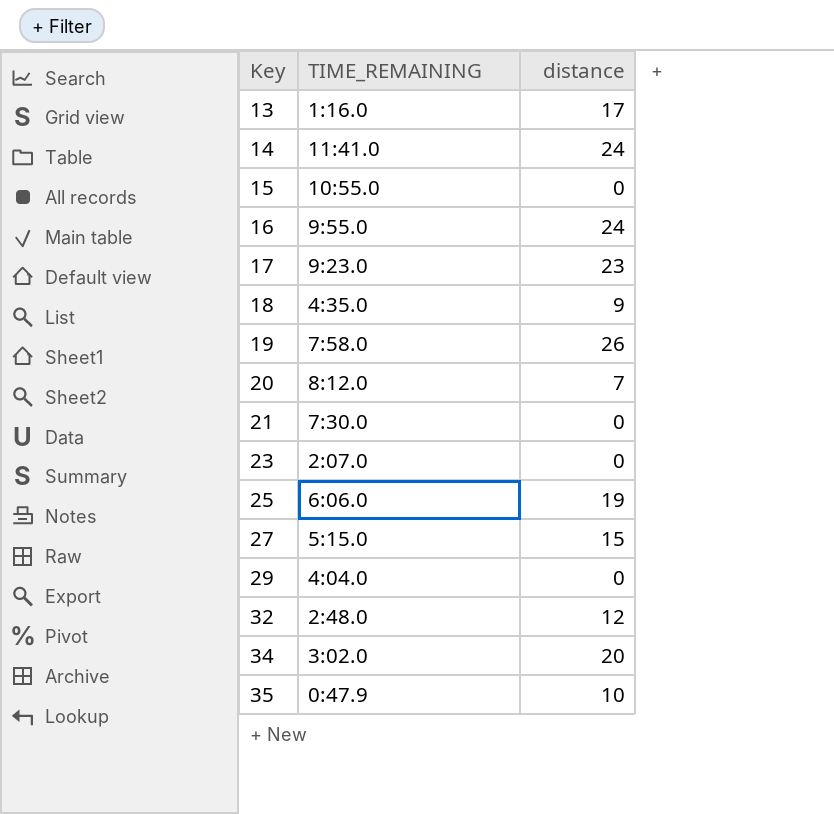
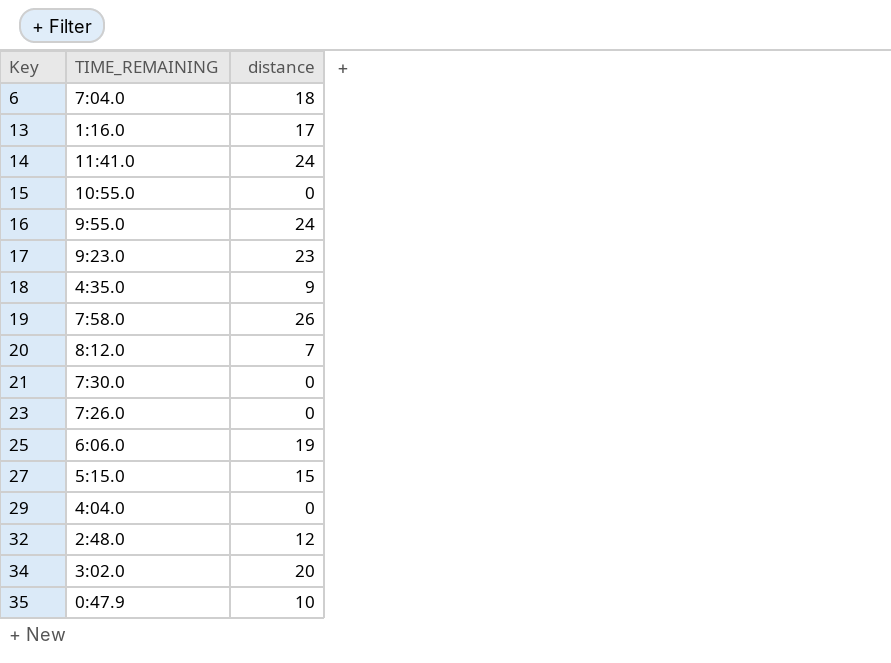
row 6: none -> 7:04.0 | 18
23 | TIME_REMAINING: 2:07.0 -> 7:26.0

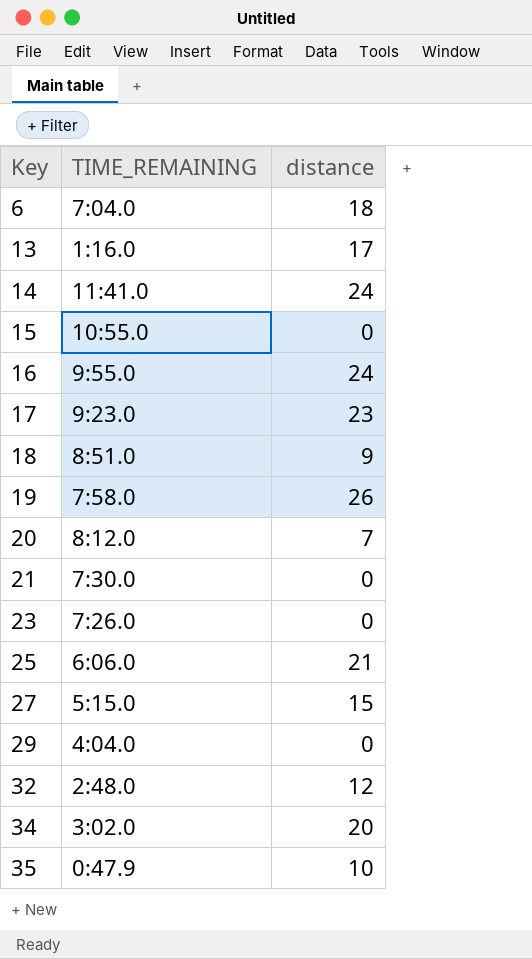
18 | TIME_REMAINING: 4:35.0 -> 8:51.0
25 | distance: 19 -> 21

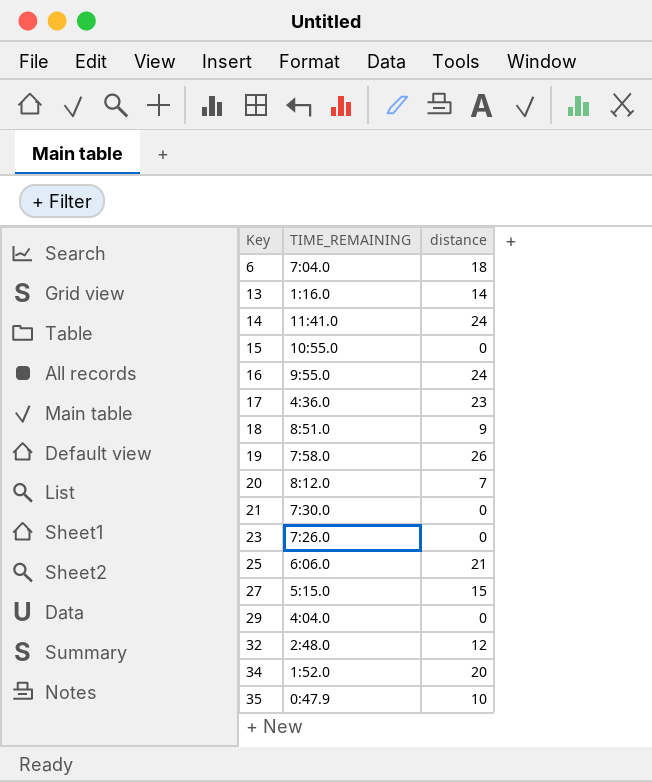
13 | distance: 17 -> 14
17 | TIME_REMAINING: 9:23.0 -> 4:36.0
34 | TIME_REMAINING: 3:02.0 -> 1:52.0

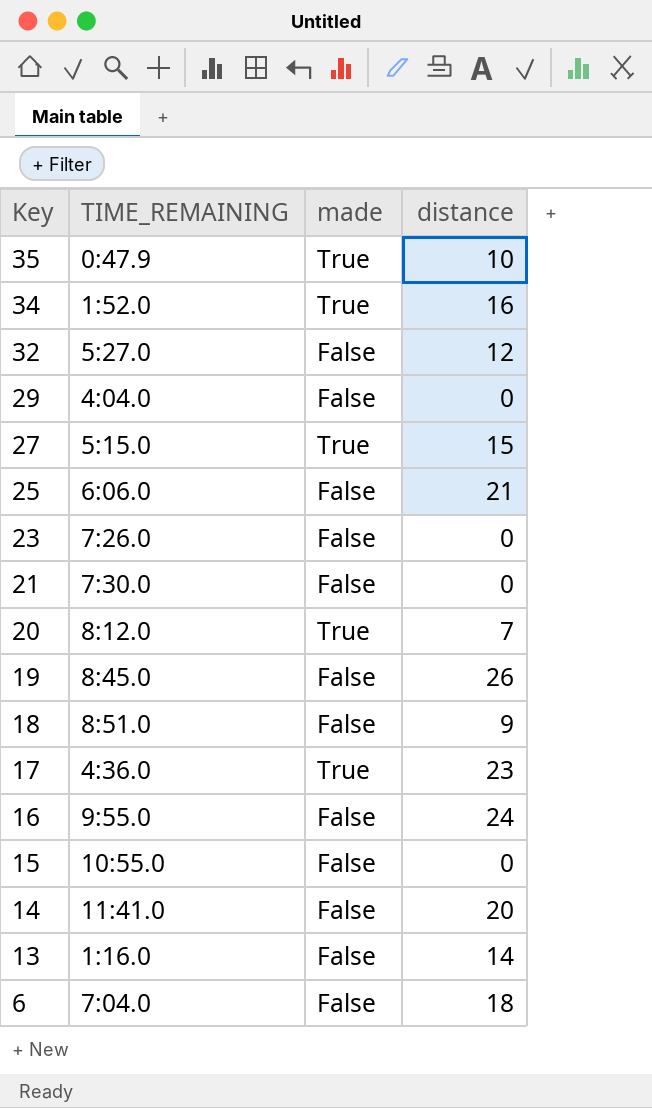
row order: Key ascending -> Key descending
column made | position: none -> 3
34 | distance: 20 -> 16
32 | TIME_REMAINING: 2:48.0 -> 5:27.0
19 | TIME_REMAINING: 7:58.0 -> 8:45.0
14 | distance: 24 -> 20

